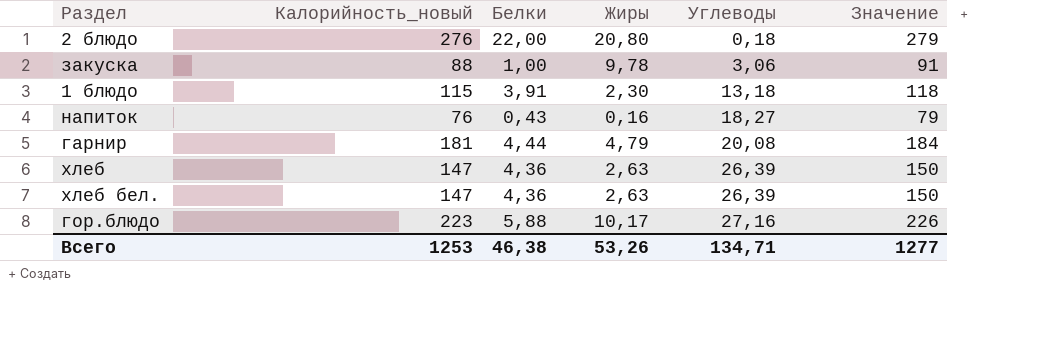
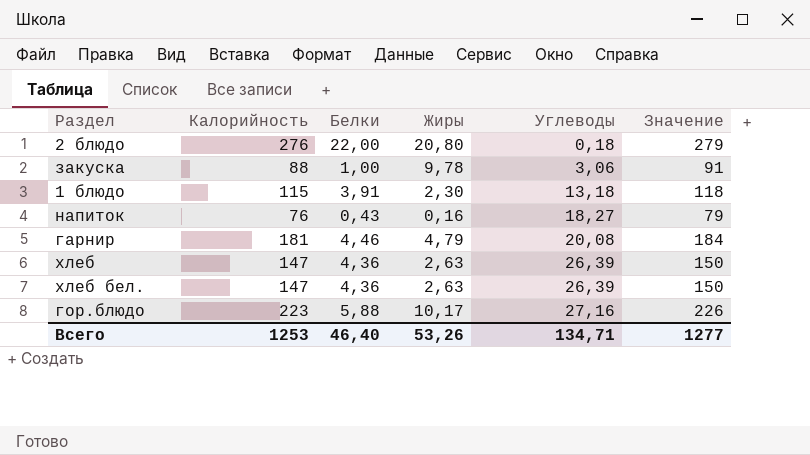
column name: Калорийность_новый -> Калорийность
гарнир | Белки: 4,44 -> 4,46
Всего | Белки: 46,38 -> 46,40

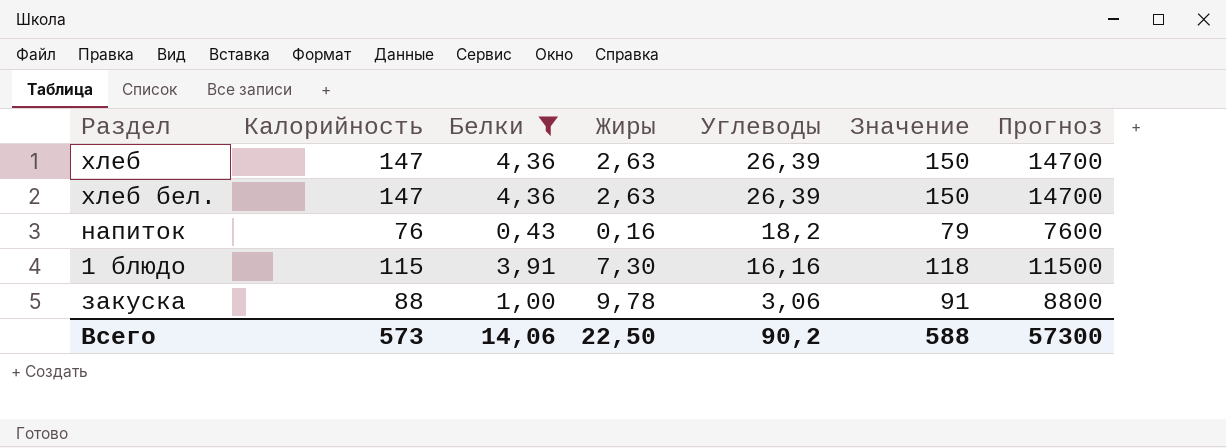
filter: none -> Белки <= 4,36
row order: Углеводы ascending -> Углеводы descending
column Прогноз | formula: none -> [Калорийность] * 100
напиток | Углеводы: 18,27 -> 18,2
1 блюдо | Жиры: 2,30 -> 7,30
1 блюдо | Углеводы: 13,18 -> 16,16
Всего | Калорийность: 1253 -> 573
Всего | Белки: 46,40 -> 14,06
Всего | Жиры: 53,26 -> 22,50
Всего | Углеводы: 134,71 -> 90,2
Всего | Значение: 1277 -> 588

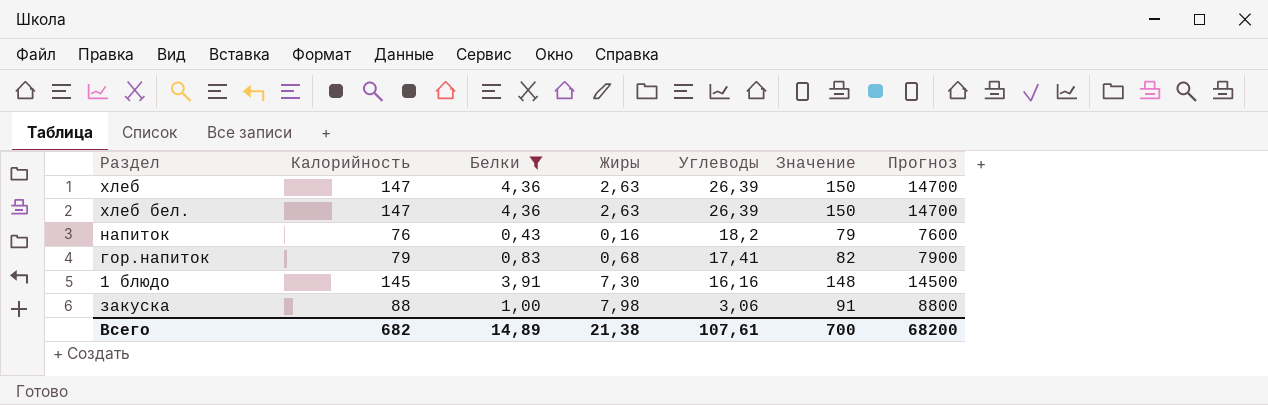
row гор.напиток: none -> 79 | 0,83 | 0,68 | 17,41 | 82 | 7900
1 блюдо | Калорийность: 115 -> 145
1 блюдо | Значение: 118 -> 148
1 блюдо | Прогноз: 11500 -> 14500
закуска | Жиры: 9,78 -> 7,98
Всего | Калорийность: 573 -> 682
Всего | Белки: 14,06 -> 14,89
Всего | Жиры: 22,50 -> 21,38
Всего | Углеводы: 90,2 -> 107,61
Всего | Значение: 588 -> 700
Всего | Прогноз: 57300 -> 68200

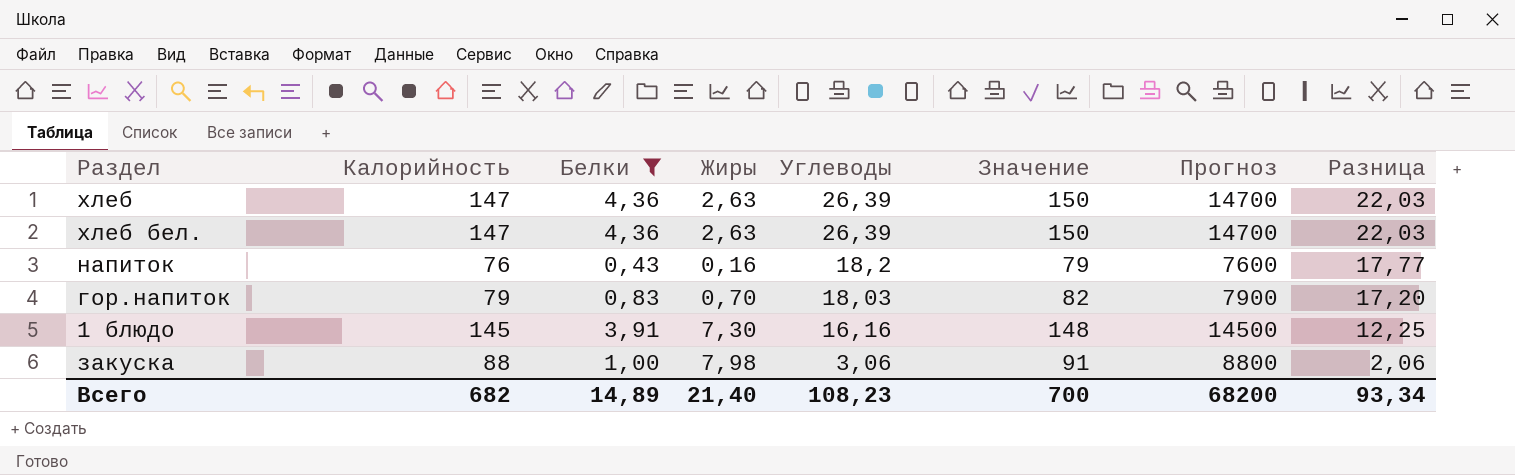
column Разница | formula: none -> [Углеводы] - [Белки]
гор.напиток | Жиры: 0,68 -> 0,70
гор.напиток | Углеводы: 17,41 -> 18,03
Всего | Жиры: 21,38 -> 21,40
Всего | Углеводы: 107,61 -> 108,23

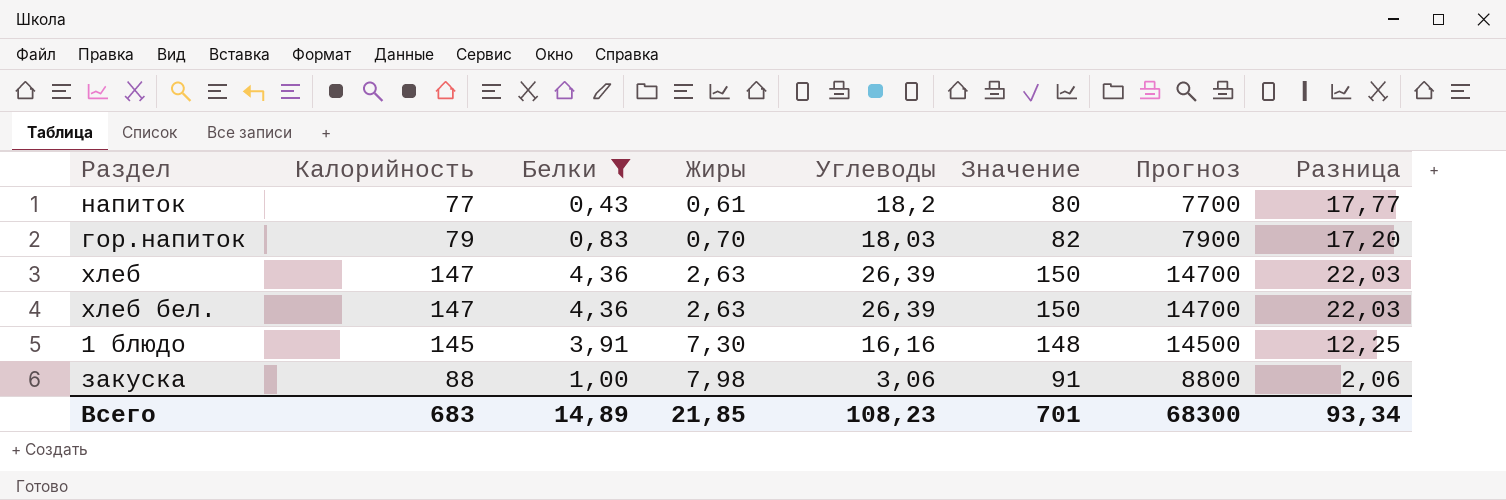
row order: Углеводы descending -> Жиры ascending
напиток | Калорийность: 76 -> 77
напиток | Жиры: 0,16 -> 0,61
напиток | Значение: 79 -> 80
напиток | Прогноз: 7600 -> 7700
Всего | Калорийность: 682 -> 683
Всего | Жиры: 21,40 -> 21,85
Всего | Значение: 700 -> 701
Всего | Прогноз: 68200 -> 68300

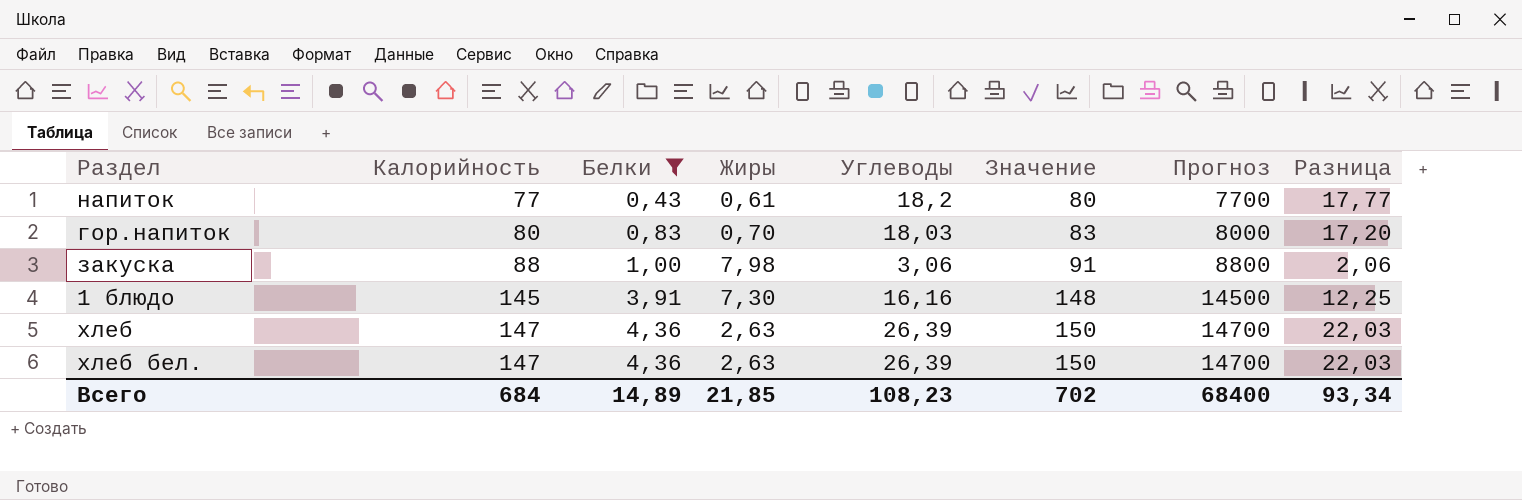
row order: Жиры ascending -> Калорийность ascending
гор.напиток | Калорийность: 79 -> 80
гор.напиток | Значение: 82 -> 83
гор.напиток | Прогноз: 7900 -> 8000
Всего | Калорийность: 683 -> 684
Всего | Значение: 701 -> 702
Всего | Прогноз: 68300 -> 68400

